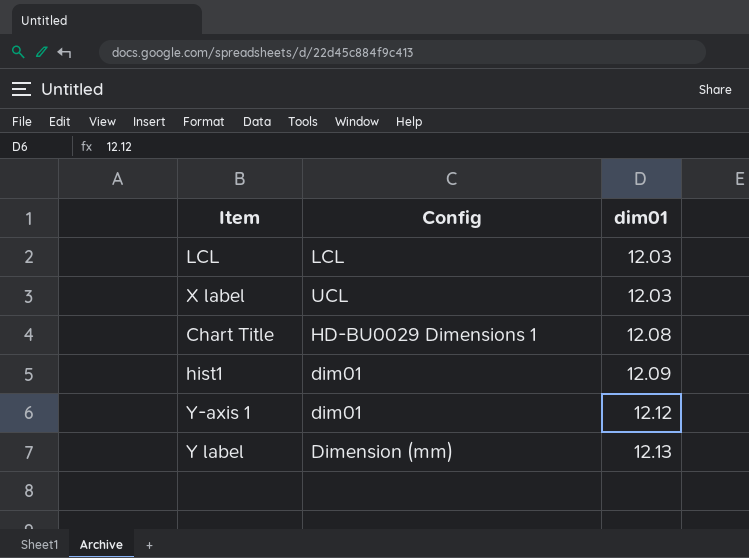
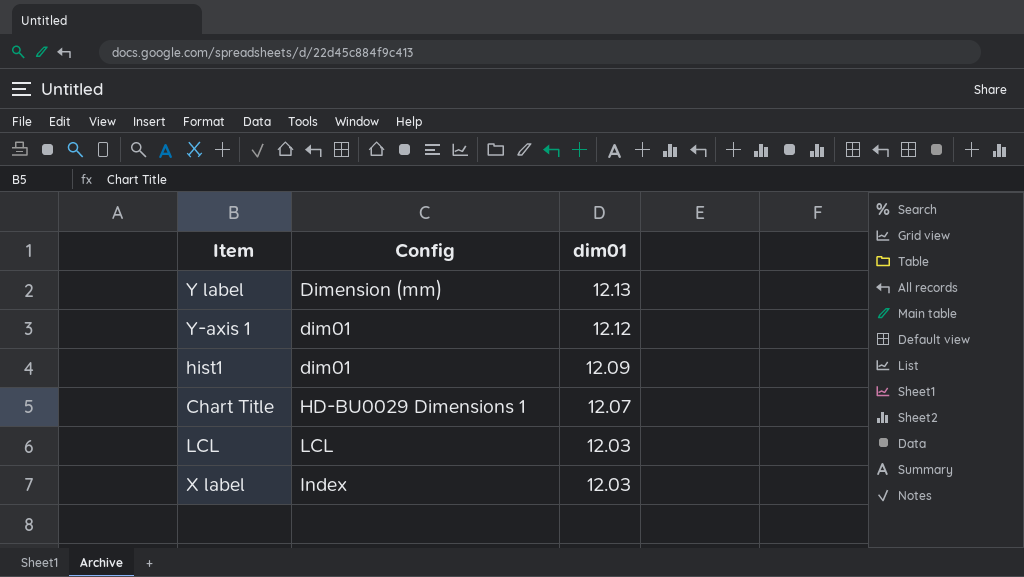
row order: dim01 ascending -> dim01 descending
Chart Title | dim01: 12.08 -> 12.07
X label | Config: UCL -> Index

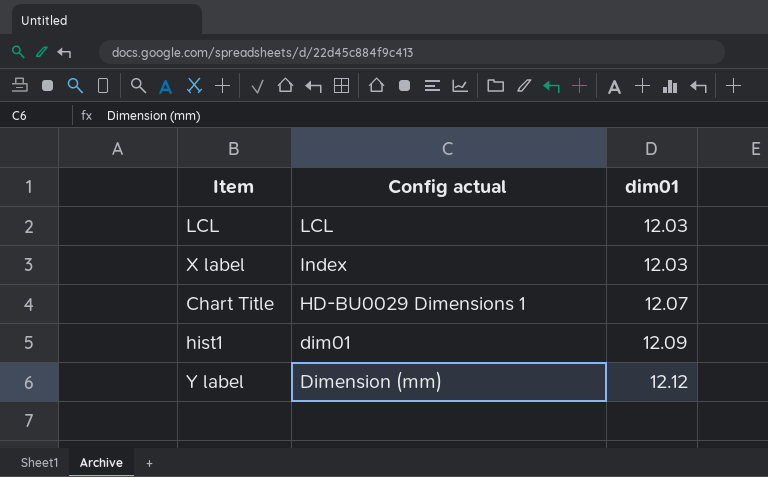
row order: dim01 descending -> dim01 ascending
column name: Config -> Config actual
row Y-axis 1: dim01 | 12.12 -> none
Y label | dim01: 12.13 -> 12.12

